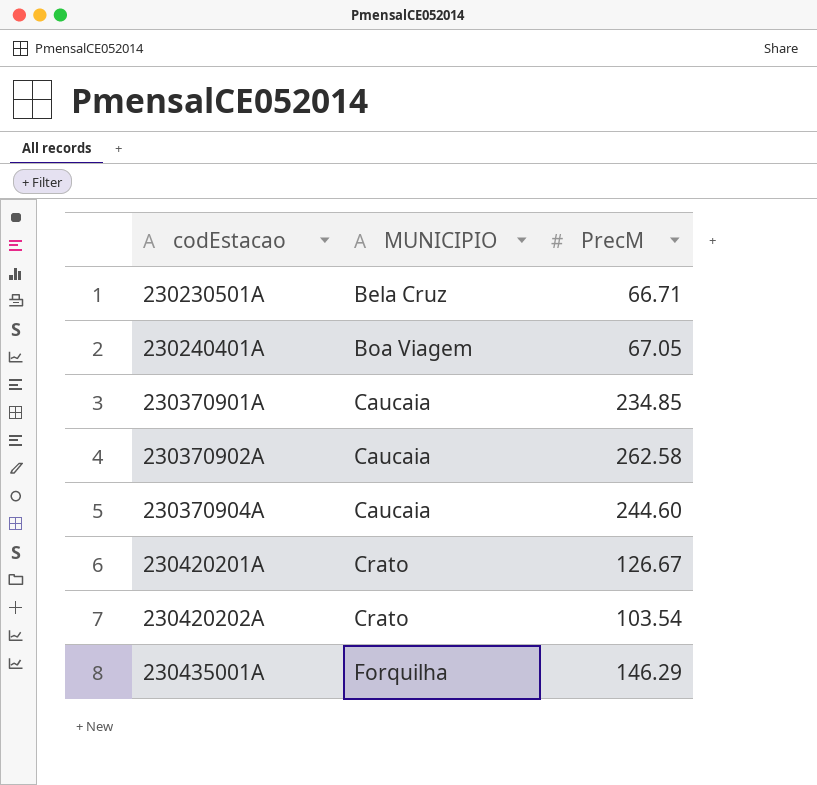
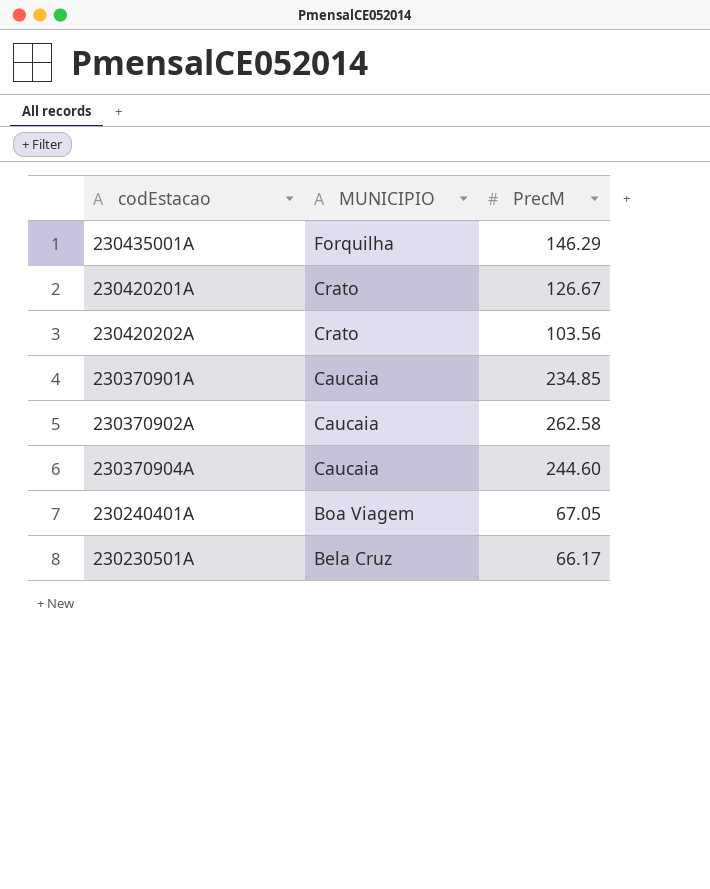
row order: codEstacao ascending -> MUNICIPIO descending
230420202A | PrecM: 103.54 -> 103.56
230230501A | PrecM: 66.71 -> 66.17

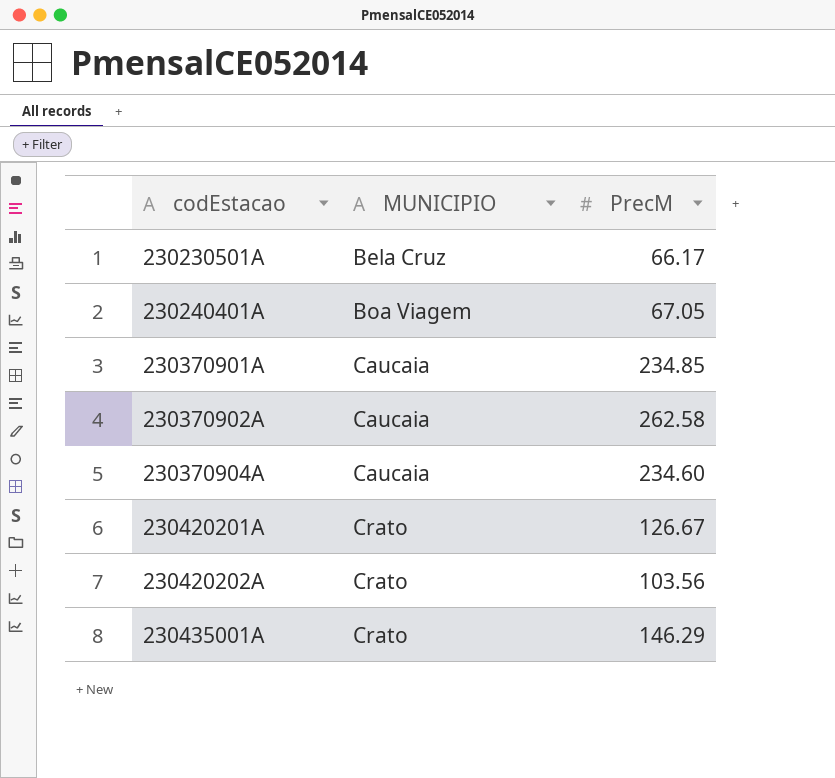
row order: MUNICIPIO descending -> codEstacao ascending
230370904A | PrecM: 244.60 -> 234.60
230435001A | MUNICIPIO: Forquilha -> Crato

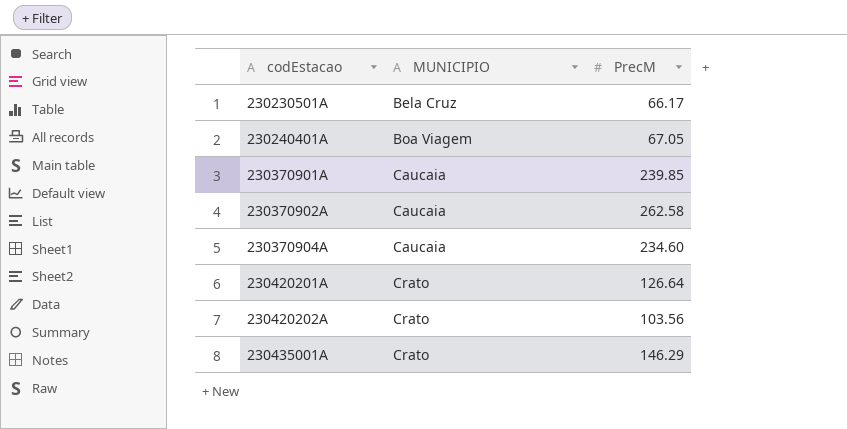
230370901A | PrecM: 234.85 -> 239.85
230420201A | PrecM: 126.67 -> 126.64

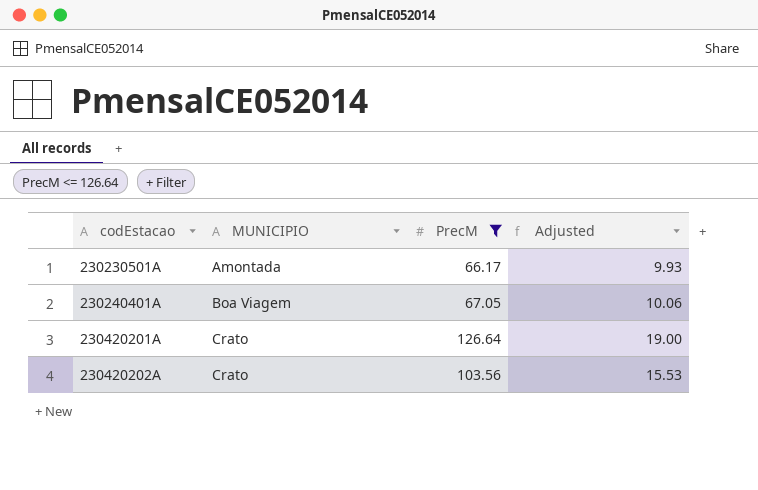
filter: none -> PrecM <= 126.64
column Adjusted | formula: none -> [PrecM] * 0.15
230230501A | MUNICIPIO: Bela Cruz -> Amontada

